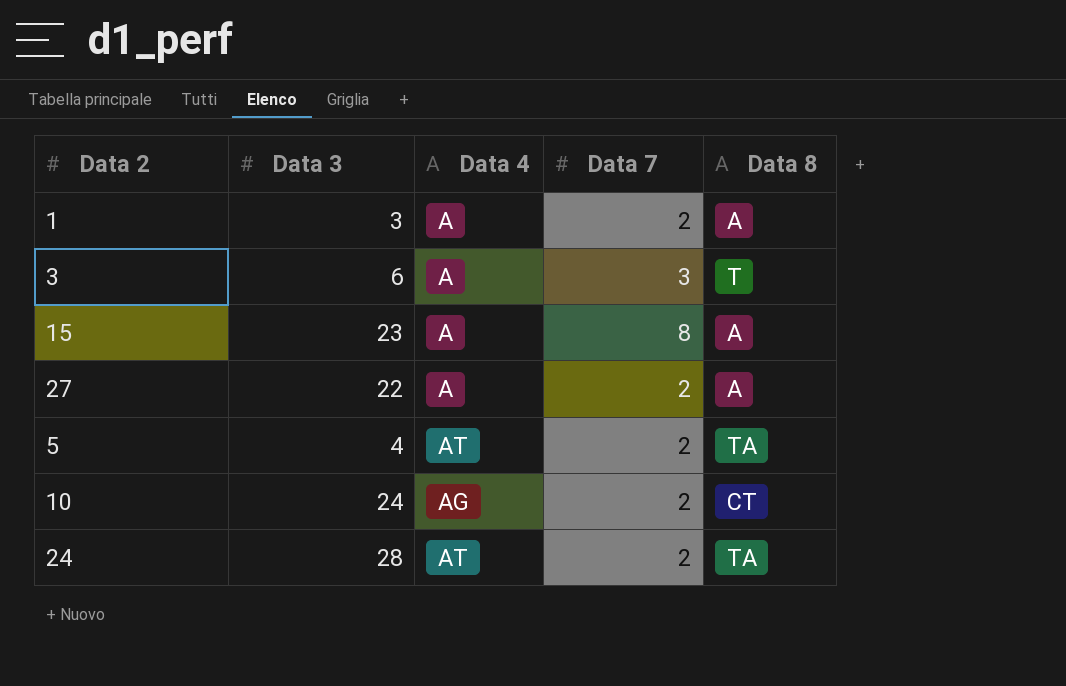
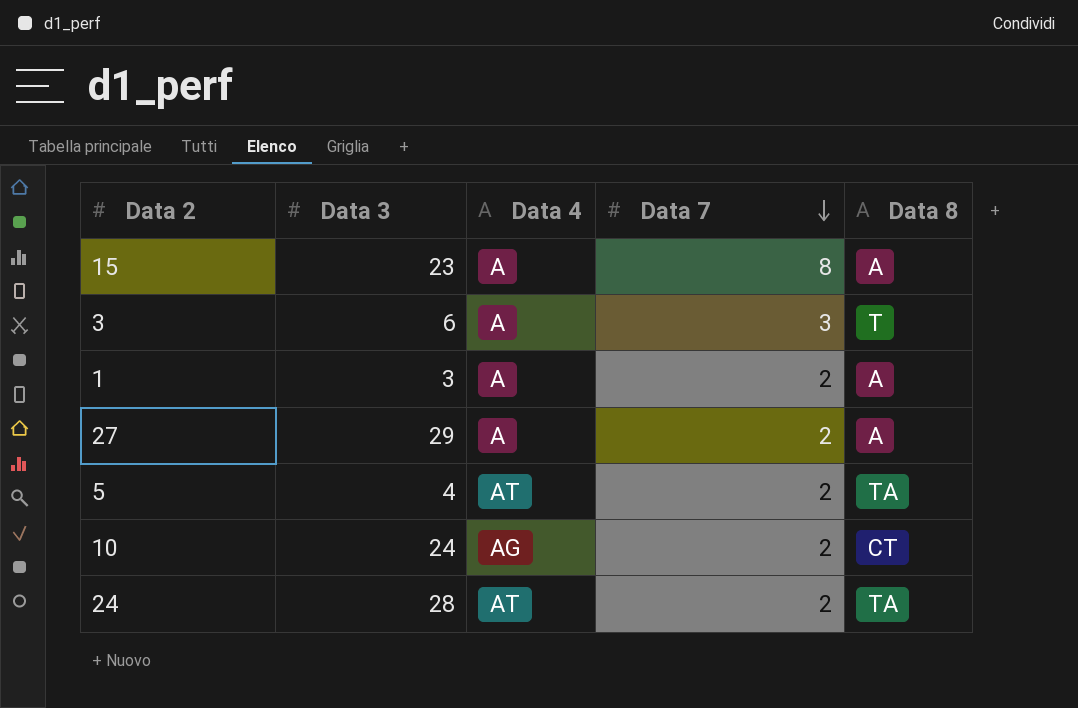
row order: none -> Data 7 descending
27 | Data 3: 22 -> 29

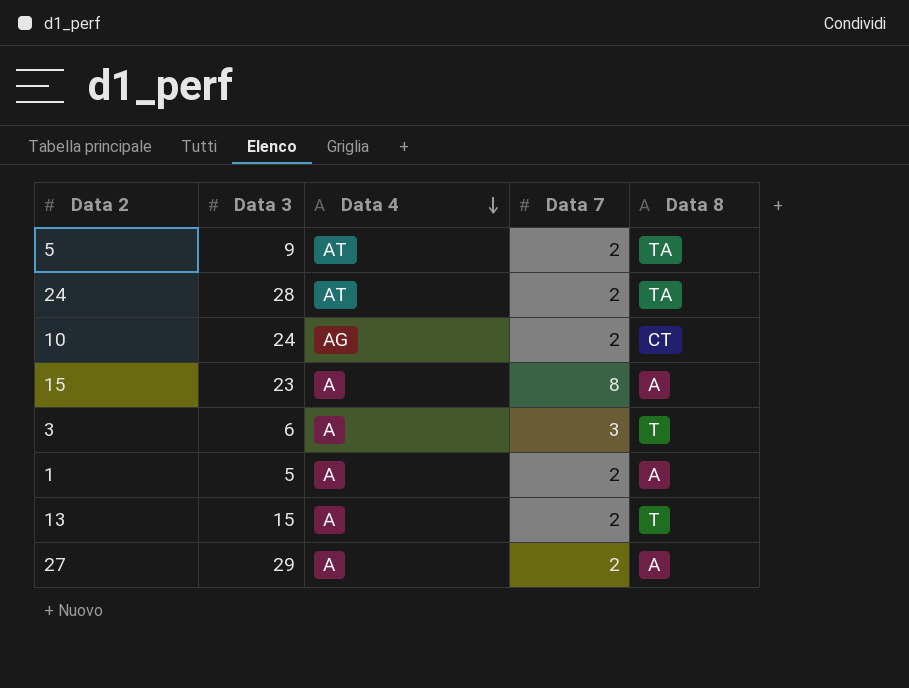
row order: Data 7 descending -> Data 4 descending
5 | Data 3: 4 -> 9
1 | Data 3: 3 -> 5
row 13: none -> 15 | A | 2 | T

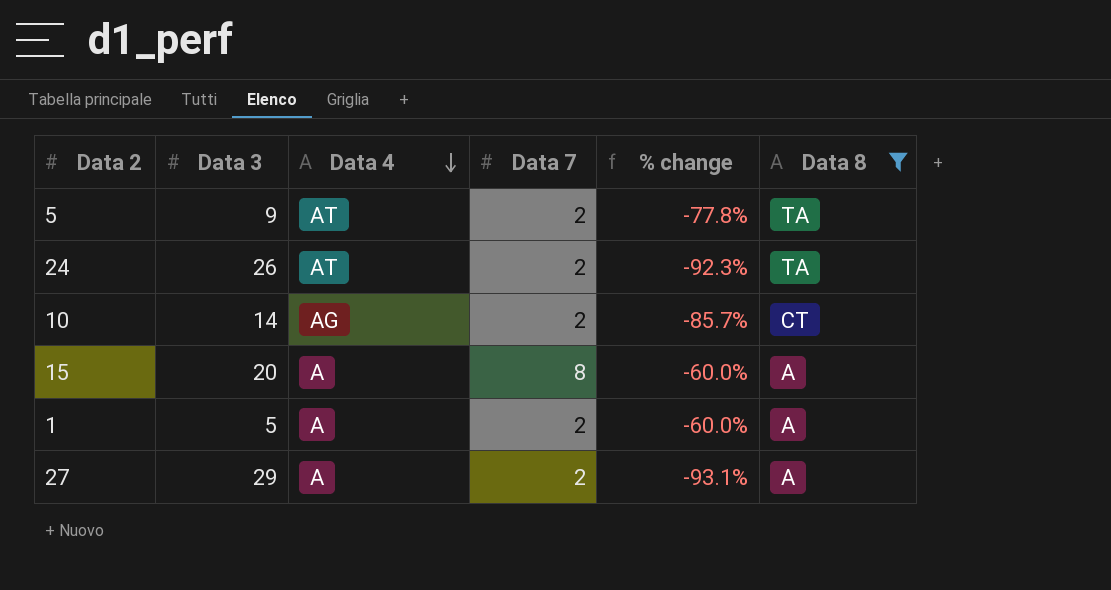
filter: none -> Data 8 != T
column % change | formula: none -> ([Data 7] - [Data 3]) / [Data 3]
24 | Data 3: 28 -> 26
10 | Data 3: 24 -> 14
15 | Data 3: 23 -> 20

